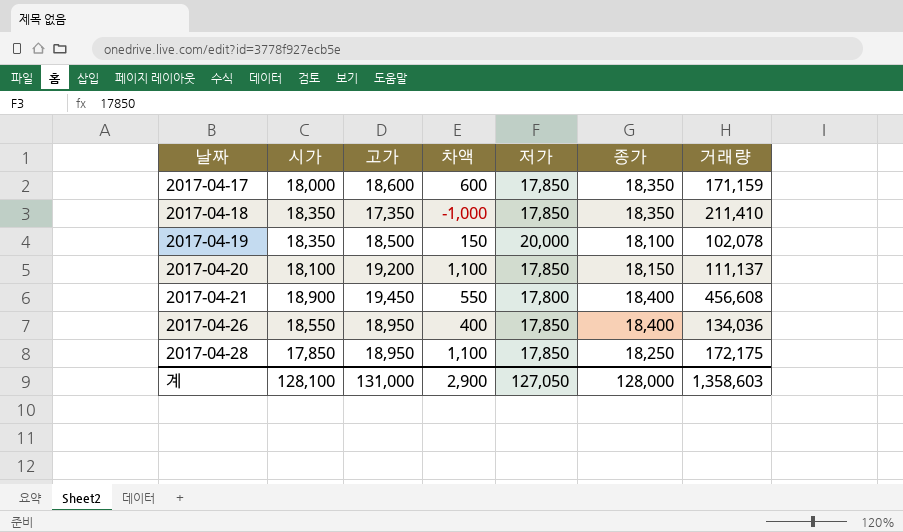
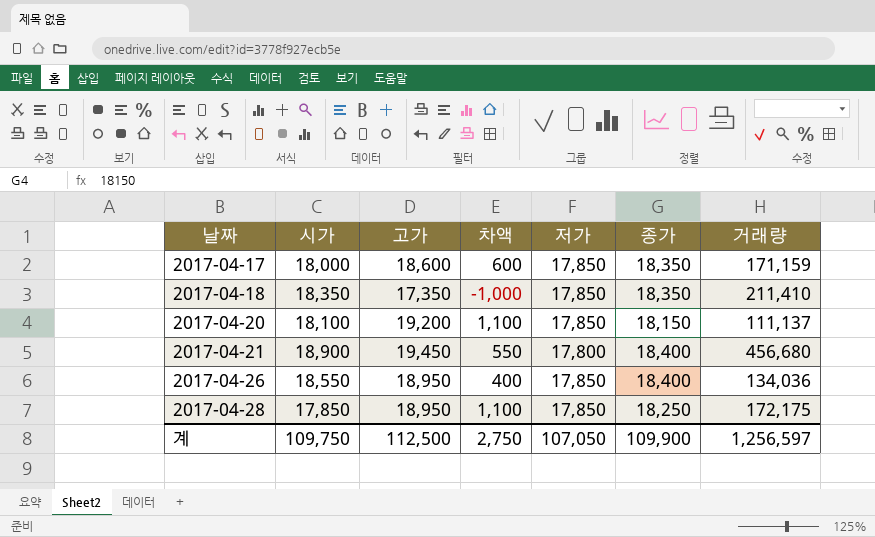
row 2017-04-19: 18,350 | 18,500 | 150 | 20,000 | 18,100 | 102,078 -> none
2017-04-21 | 거래량: 456,608 -> 456,680
계 | 시가: 128,100 -> 109,750
계 | 고가: 131,000 -> 112,500
계 | 차액: 2,900 -> 2,750
계 | 저가: 127,050 -> 107,050
계 | 종가: 128,000 -> 109,900
계 | 거래량: 1,358,603 -> 1,256,597

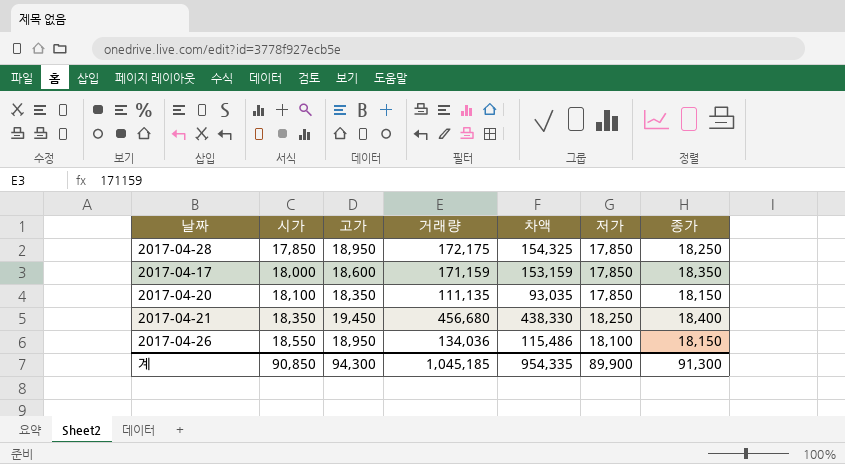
row order: 날짜 ascending -> 시가 ascending
column 거래량 | position: 7 -> 4
column 차액 | formula: [고가] - [시가] -> [거래량] - [시가]
row 2017-04-18: 18,350 | 17,350 | -1,000 | 17,850 | 18,350 | 211,410 -> none
2017-04-20 | 고가: 19,200 -> 18,350
2017-04-20 | 거래량: 111,137 -> 111,135
2017-04-21 | 시가: 18,900 -> 18,350
2017-04-21 | 저가: 17,800 -> 18,250
2017-04-26 | 저가: 17,850 -> 18,100
2017-04-26 | 종가: 18,400 -> 18,150
계 | 시가: 109,750 -> 90,850
계 | 고가: 112,500 -> 94,300
계 | 거래량: 1,256,597 -> 1,045,185
계 | 차액: 2,750 -> 954,335
계 | 저가: 107,050 -> 89,900
계 | 종가: 109,900 -> 91,300

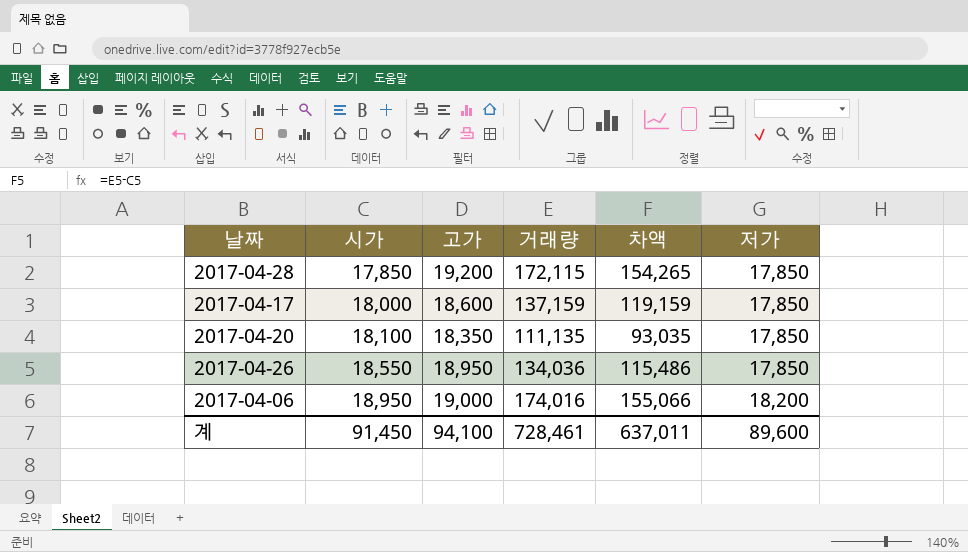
column 종가 | position: 7 -> none
row 2017-04-21: 18,350 | 19,450 | 456,680 | 438,330 | 18,250 | 18,400 -> none
2017-04-28 | 고가: 18,950 -> 19,200
2017-04-28 | 거래량: 172,175 -> 172,115
2017-04-28 | 차액: 154,325 -> 154,265
2017-04-17 | 거래량: 171,159 -> 137,159
2017-04-17 | 차액: 153,159 -> 119,159
2017-04-26 | 저가: 18,100 -> 17,850
row 2017-04-06: none -> 18,950 | 19,000 | 174,016 | 155,066 | 18,200
계 | 시가: 90,850 -> 91,450
계 | 고가: 94,300 -> 94,100
계 | 거래량: 1,045,185 -> 728,461
계 | 차액: 954,335 -> 637,011
계 | 저가: 89,900 -> 89,600

